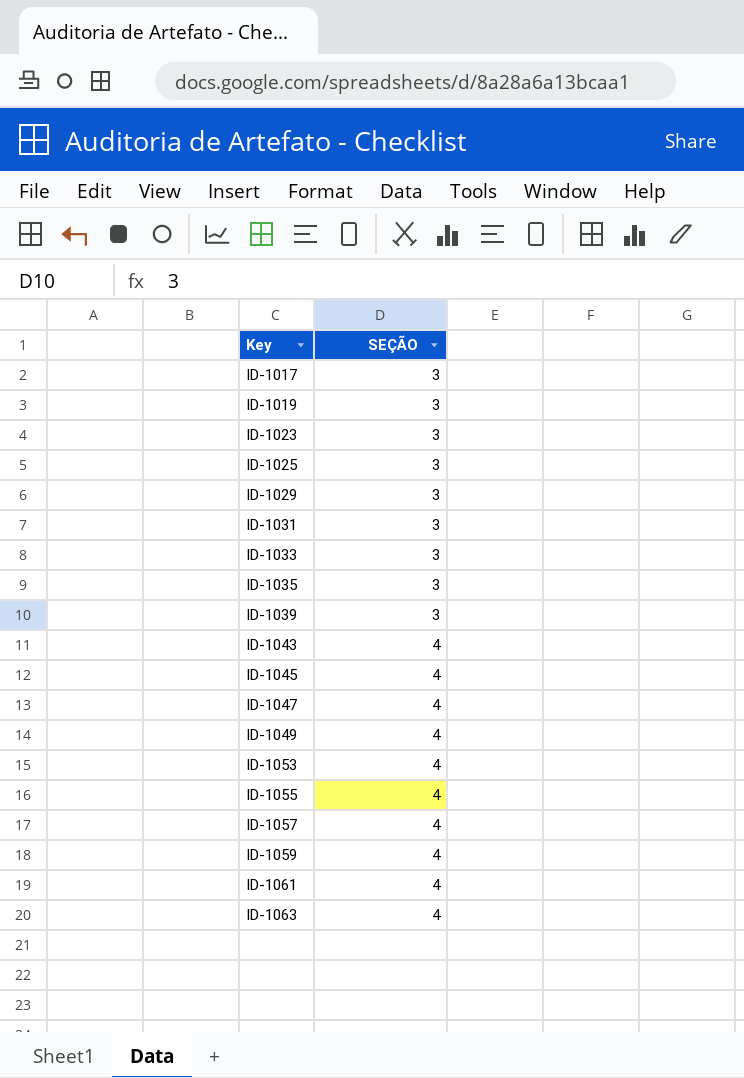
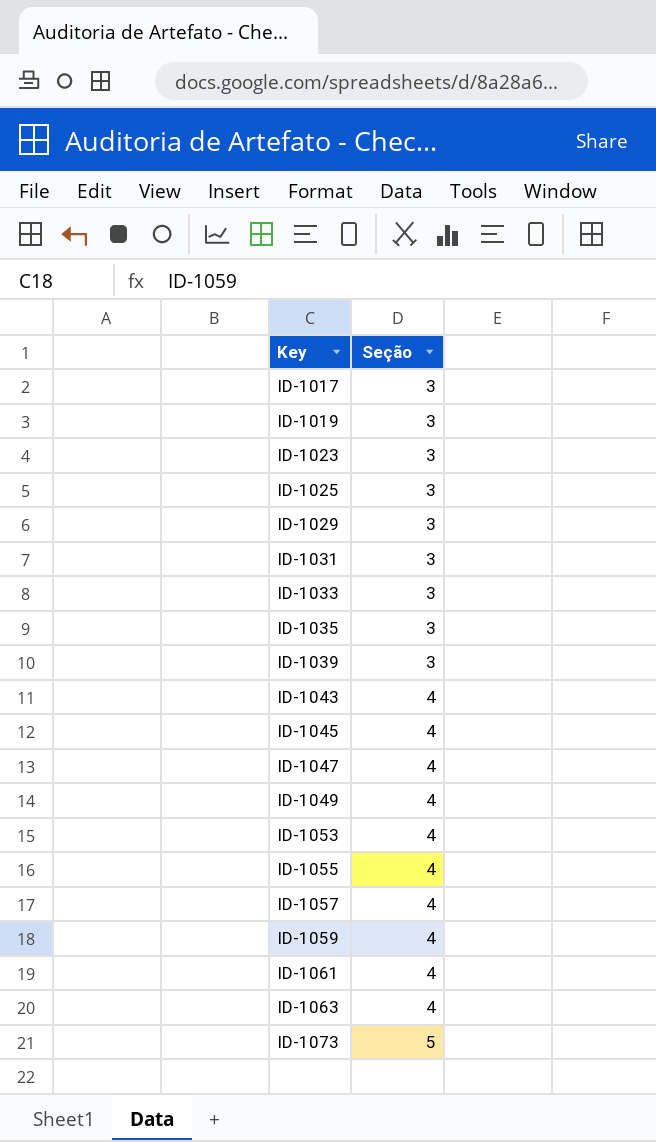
column name: SEÇÃO -> Seção
row ID-1073: none -> 5

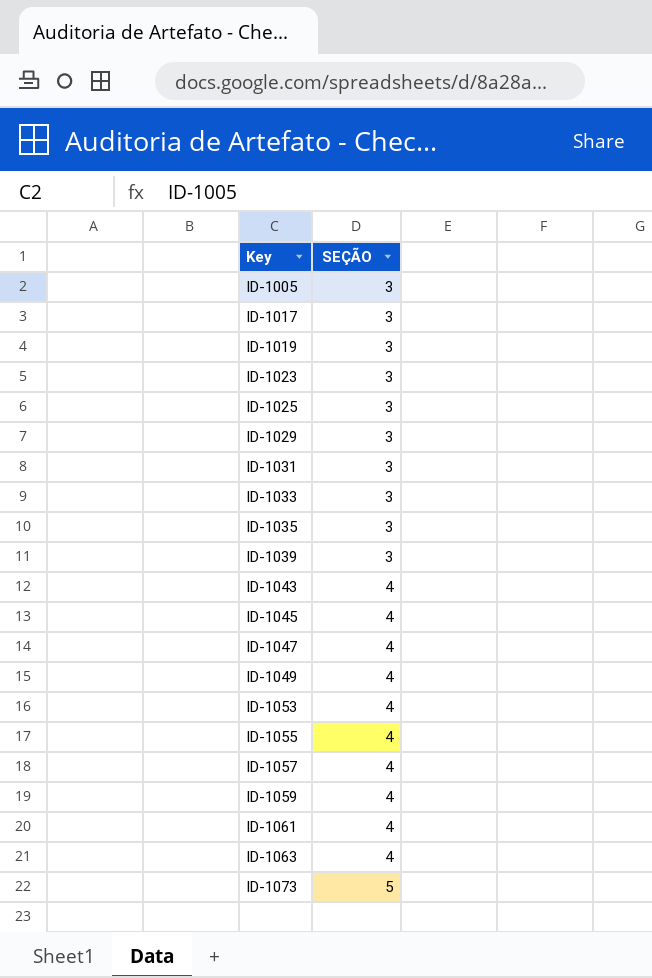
column name: Seção -> SEÇÃO
row ID-1005: none -> 3

